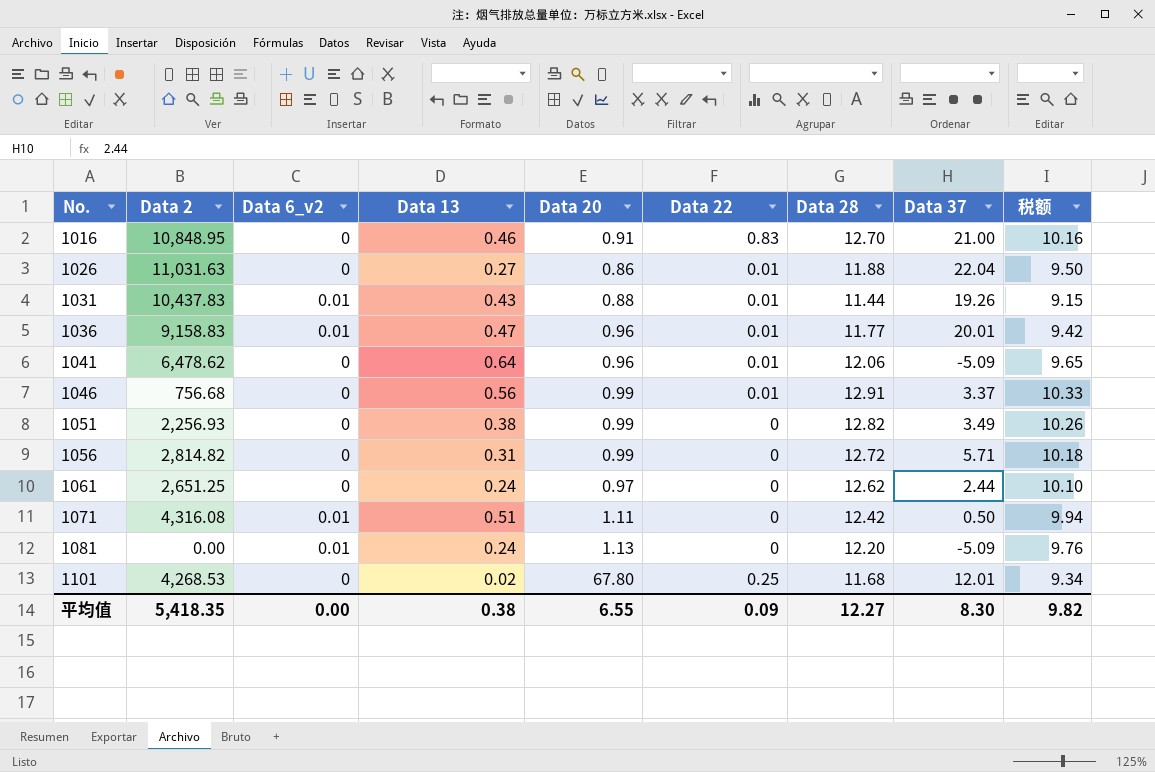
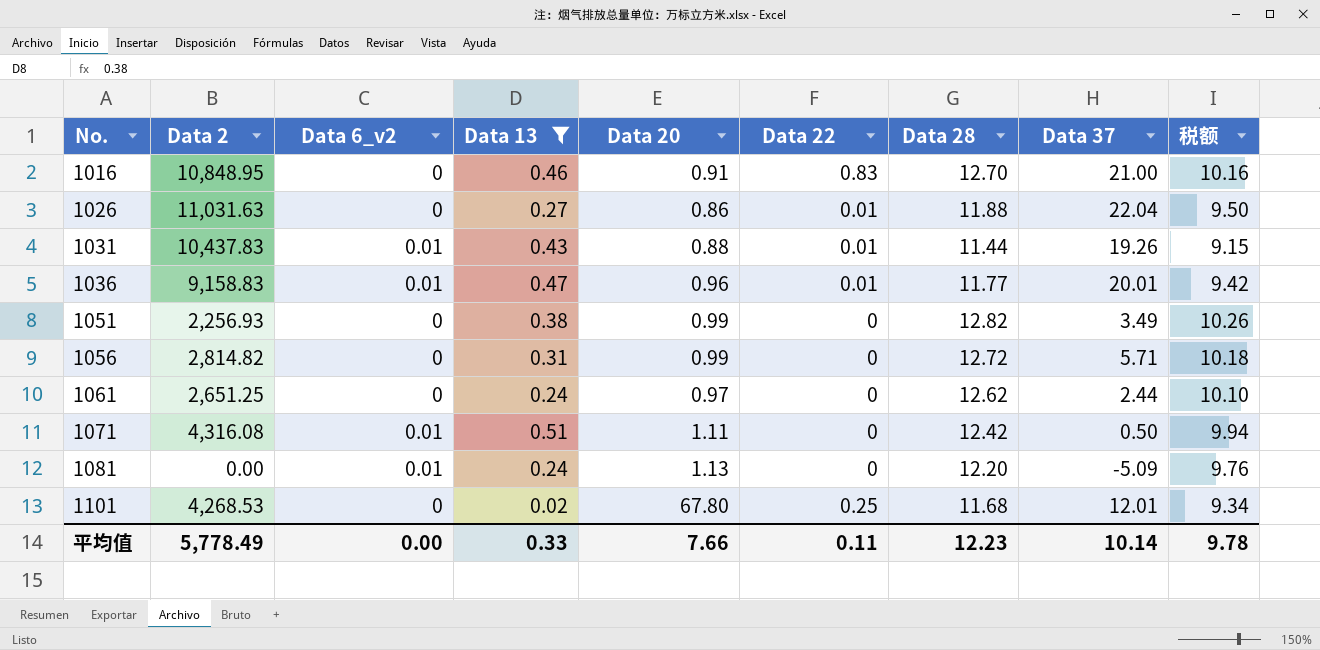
filter: none -> Data 13 <= 0.51
平均值 | Data 2: 5,418.35 -> 5,778.49
平均值 | Data 13: 0.38 -> 0.33
平均值 | Data 20: 6.55 -> 7.66
平均值 | Data 22: 0.09 -> 0.11
平均值 | Data 28: 12.27 -> 12.23
平均值 | Data 37: 8.30 -> 10.14
平均值 | 税额: 9.82 -> 9.78

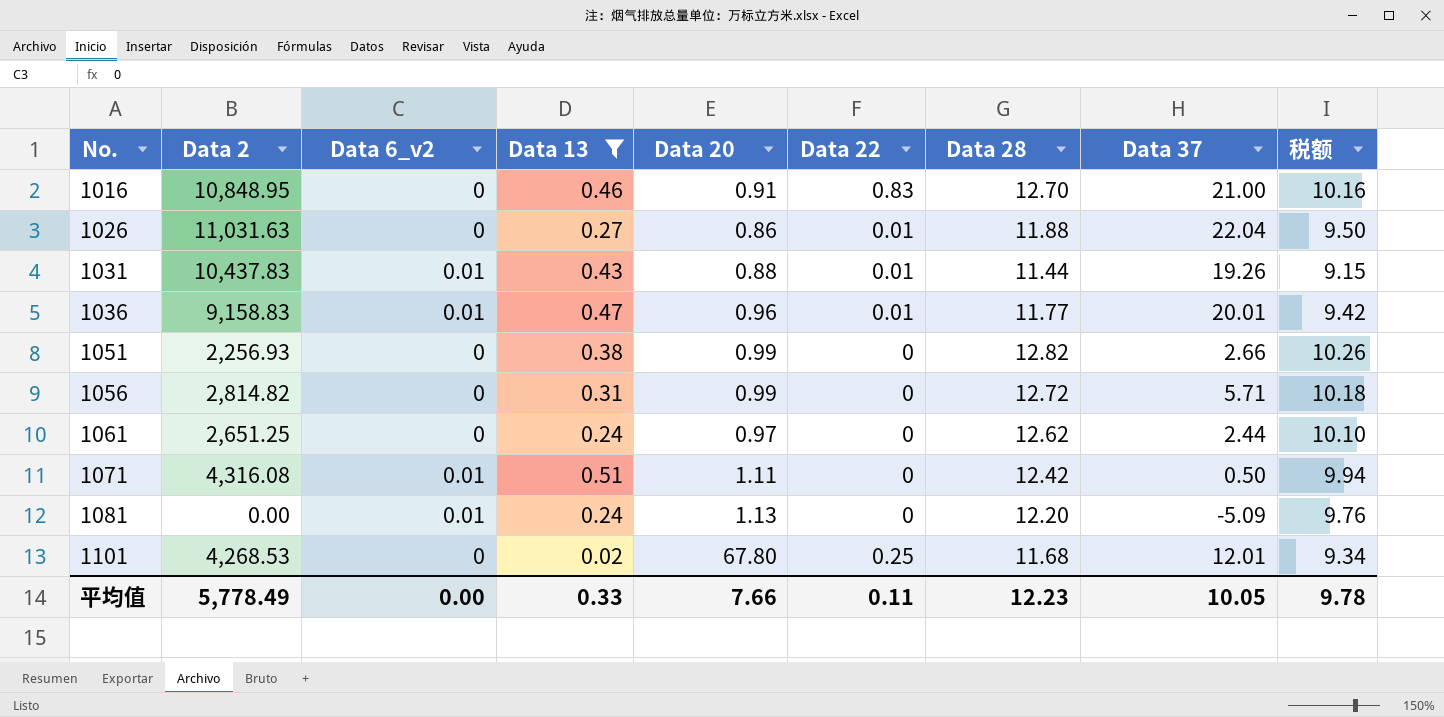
1051 | Data 37: 3.49 -> 2.66
平均值 | Data 37: 10.14 -> 10.05

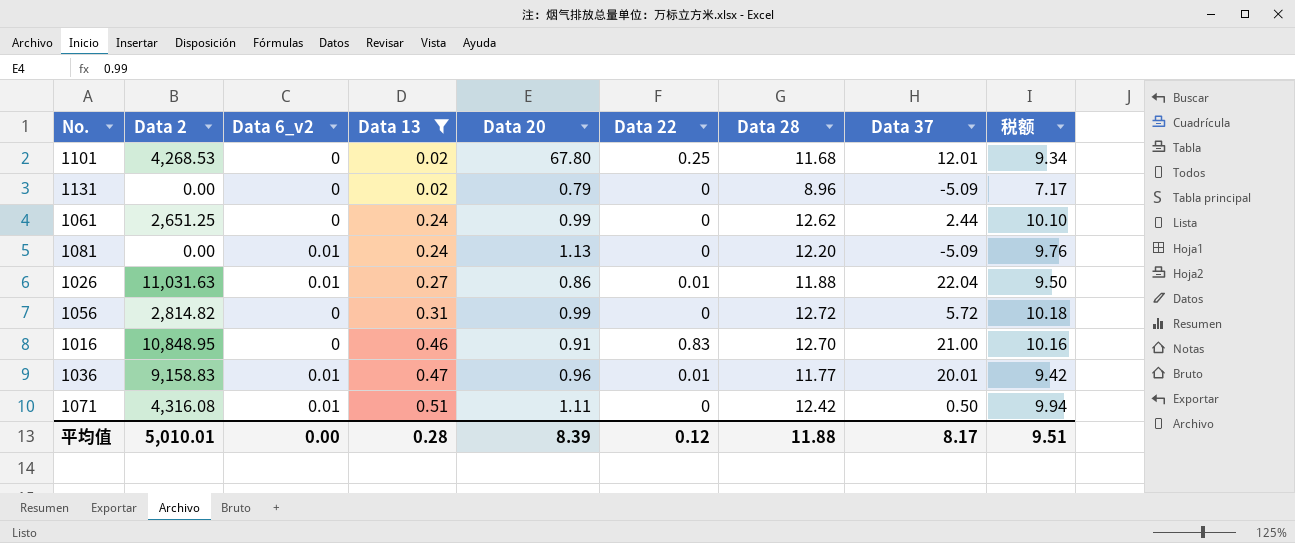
row order: No. ascending -> Data 13 ascending
row 1031: 10,437.83 | 0.01 | 0.43 | 0.88 | 0.01 | 11.44 | 19.26 | 9.15 -> none
row 1051: 2,256.93 | 0 | 0.38 | 0.99 | 0 | 12.82 | 2.66 | 10.26 -> none
row 1131: none -> 0.00 | 0 | 0.02 | 0.79 | 0 | 8.96 | -5.09 | 7.17
1061 | Data 20: 0.97 -> 0.99
1026 | Data 6_v2: 0 -> 0.01
1056 | Data 37: 5.71 -> 5.72
平均值 | Data 2: 5,778.49 -> 5,010.01
平均值 | Data 13: 0.33 -> 0.28
平均值 | Data 20: 7.66 -> 8.39
平均值 | Data 22: 0.11 -> 0.12
平均值 | Data 28: 12.23 -> 11.88
平均值 | Data 37: 10.05 -> 8.17
平均值 | 税额: 9.78 -> 9.51

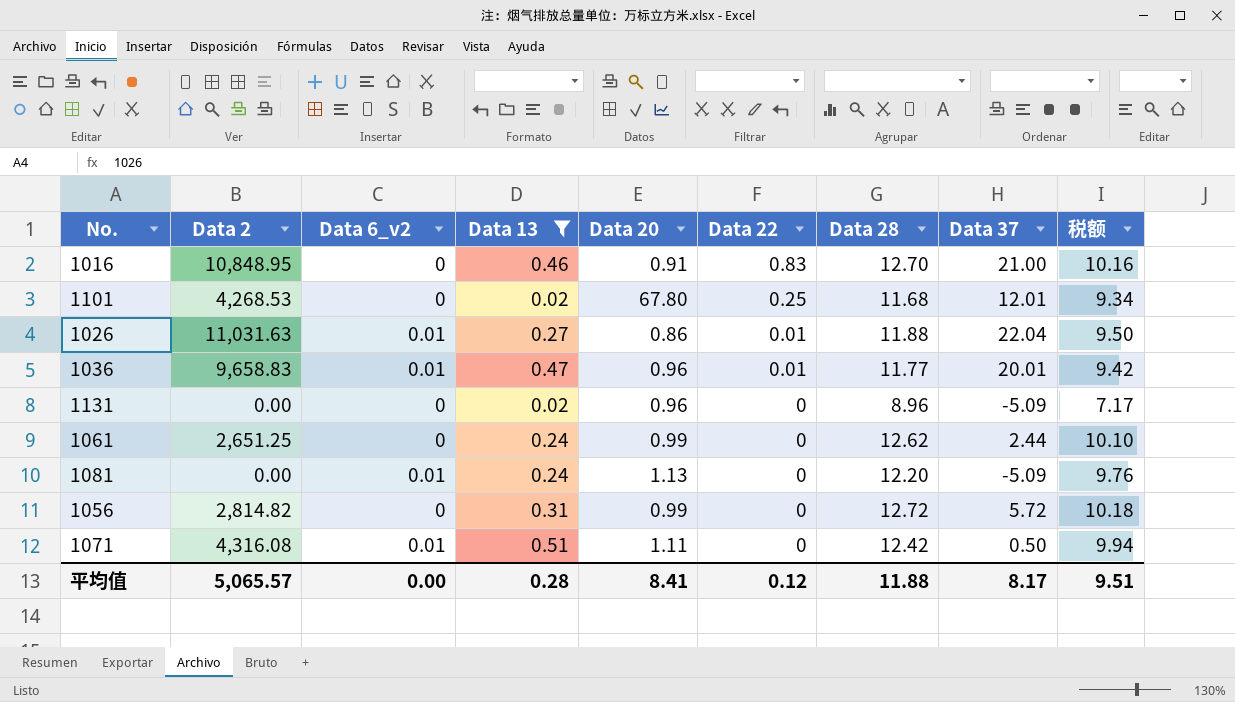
row order: Data 13 ascending -> Data 22 descending
1036 | Data 2: 9,158.83 -> 9,658.83
1131 | Data 20: 0.79 -> 0.96
平均值 | Data 2: 5,010.01 -> 5,065.57
平均值 | Data 20: 8.39 -> 8.41

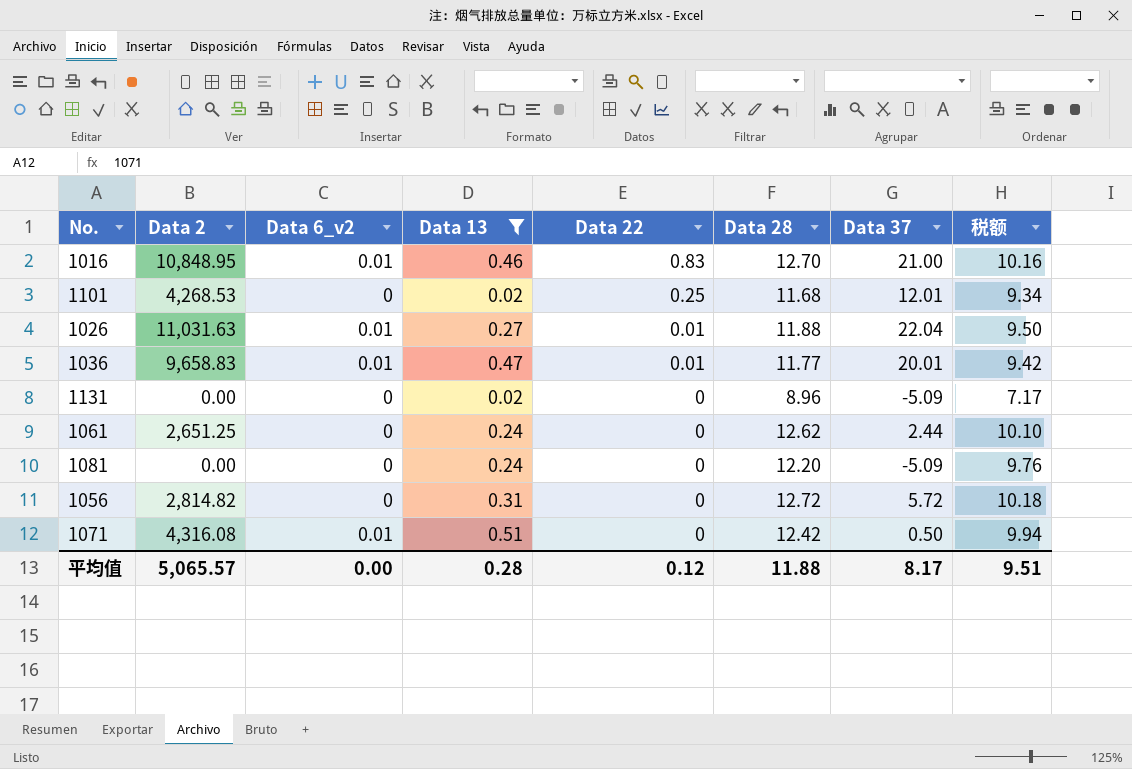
column Data 20 | position: 5 -> none
1016 | Data 6_v2: 0 -> 0.01
1081 | Data 6_v2: 0.01 -> 0

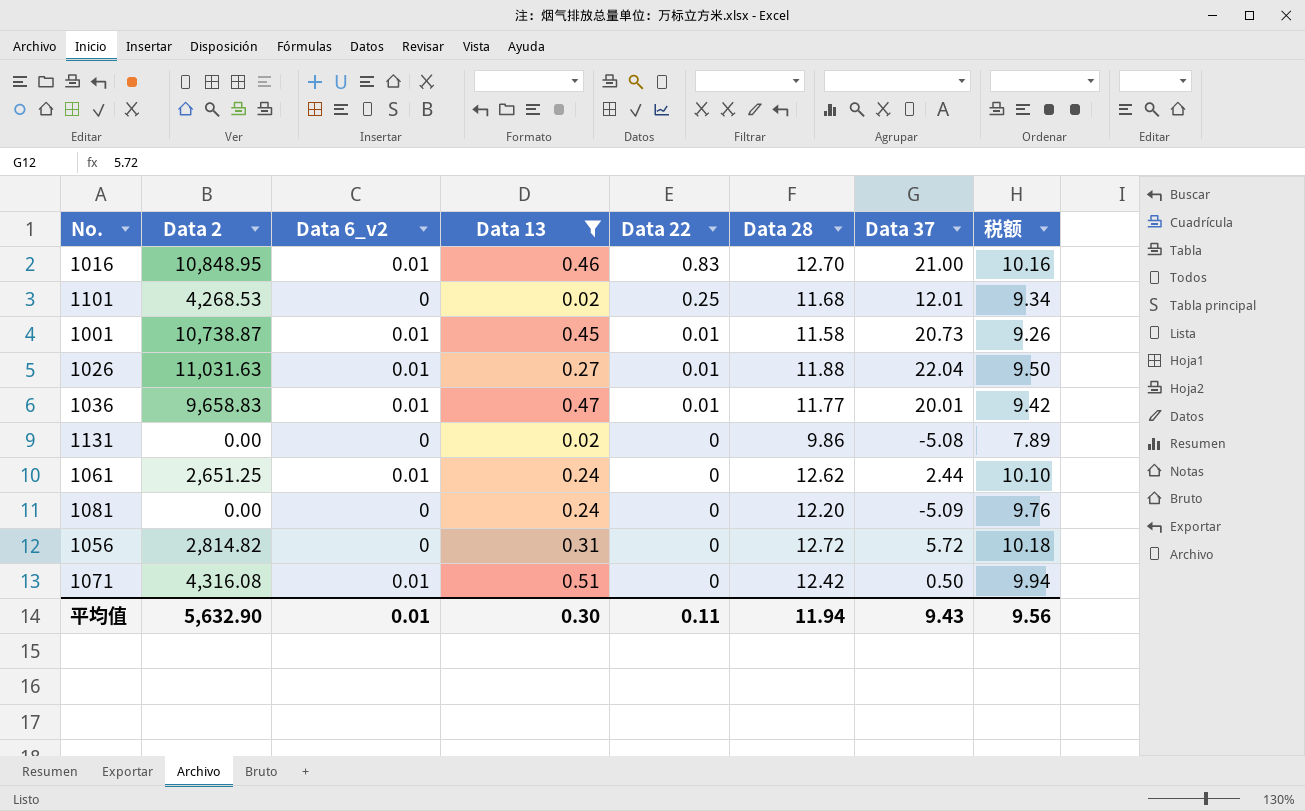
row 1001: none -> 10,738.87 | 0.01 | 0.45 | 0.01 | 11.58 | 20.73 | 9.26
1131 | Data 28: 8.96 -> 9.86
1131 | Data 37: -5.09 -> -5.08
1131 | 税额: 7.17 -> 7.89
1061 | Data 6_v2: 0 -> 0.01
平均值 | Data 2: 5,065.57 -> 5,632.90
平均值 | Data 6_v2: 0.00 -> 0.01
平均值 | Data 13: 0.28 -> 0.30
平均值 | Data 22: 0.12 -> 0.11
平均值 | Data 28: 11.88 -> 11.94
平均值 | Data 37: 8.17 -> 9.43
平均值 | 税额: 9.51 -> 9.56

